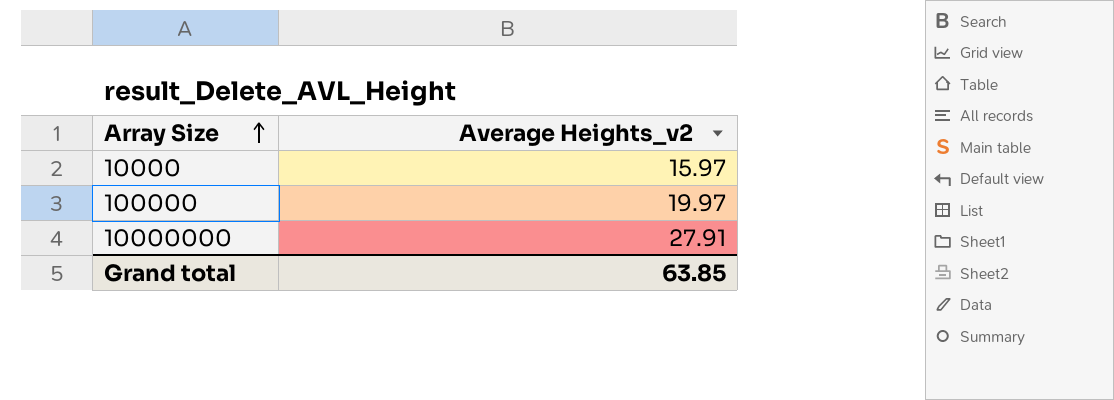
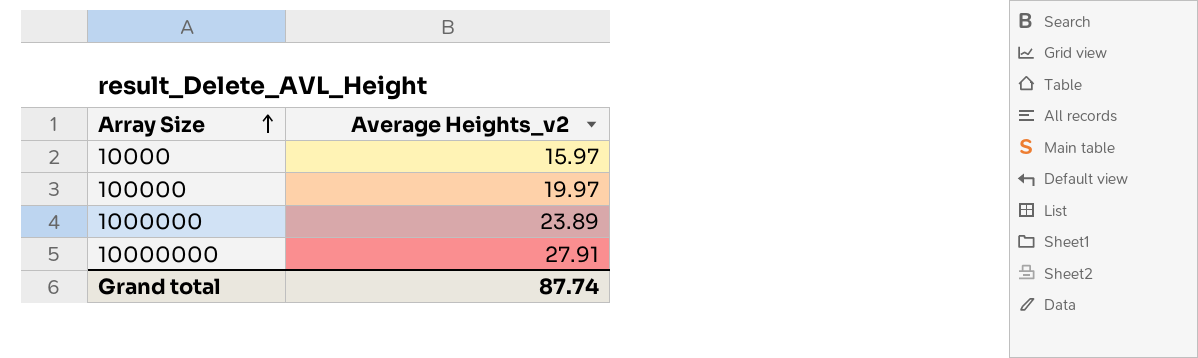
row 1000000: none -> 23.89
Grand total | Average Heights_v2: 63.85 -> 87.74

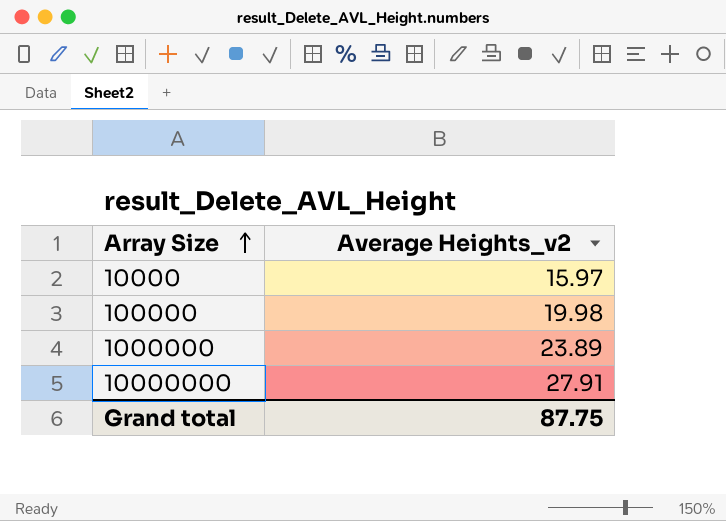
100000 | Average Heights_v2: 19.97 -> 19.98
Grand total | Average Heights_v2: 87.74 -> 87.75

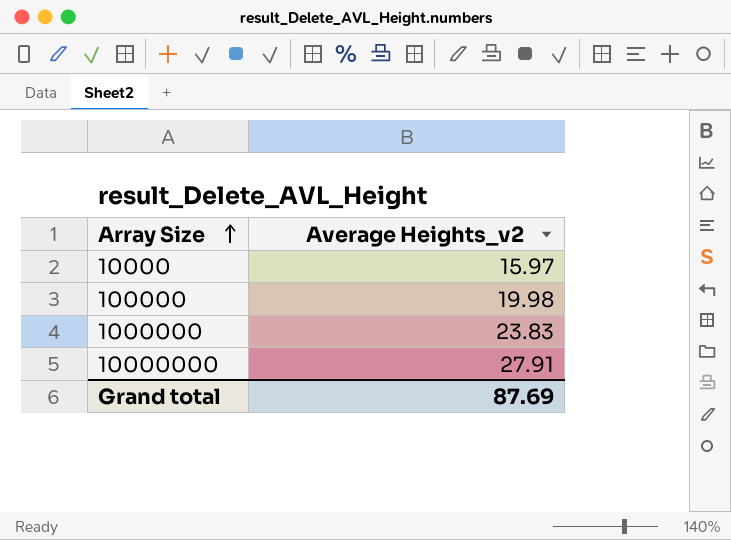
1000000 | Average Heights_v2: 23.89 -> 23.83
Grand total | Average Heights_v2: 87.75 -> 87.69

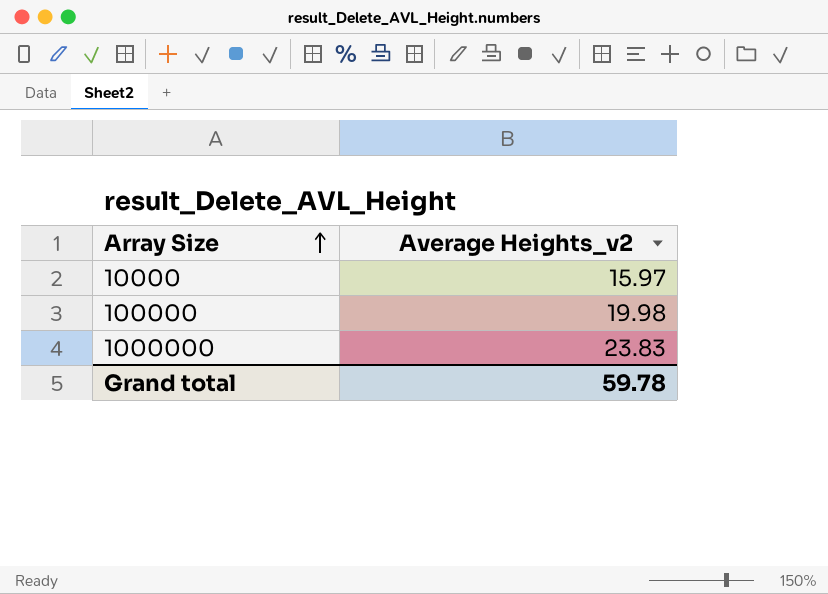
row 10000000: 27.91 -> none
Grand total | Average Heights_v2: 87.69 -> 59.78

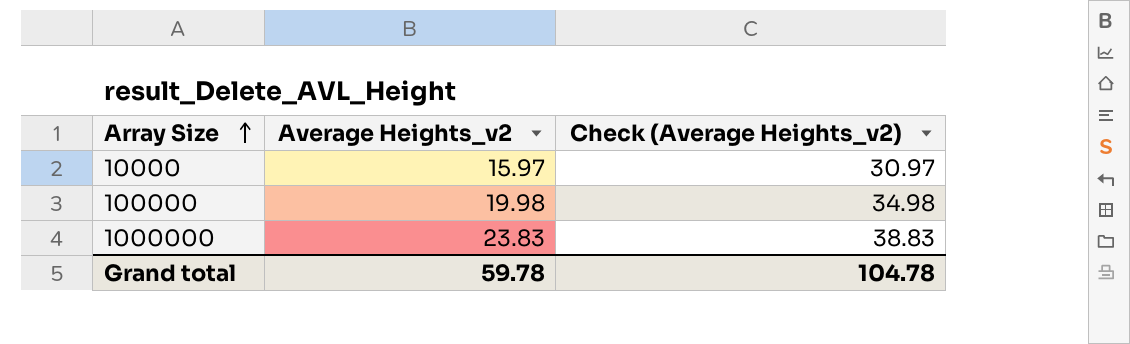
column Check (Average Heights_v2) | formula: none -> [Average Heights_v2] + 15

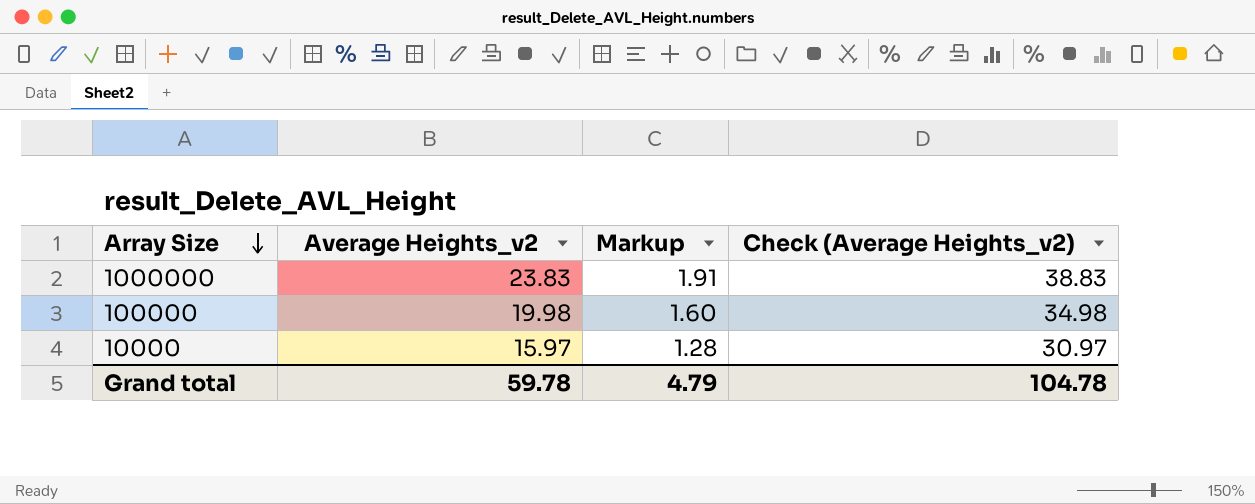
row order: Array Size ascending -> Array Size descending
column Markup | formula: none -> [Average Heights_v2] * 0.08

